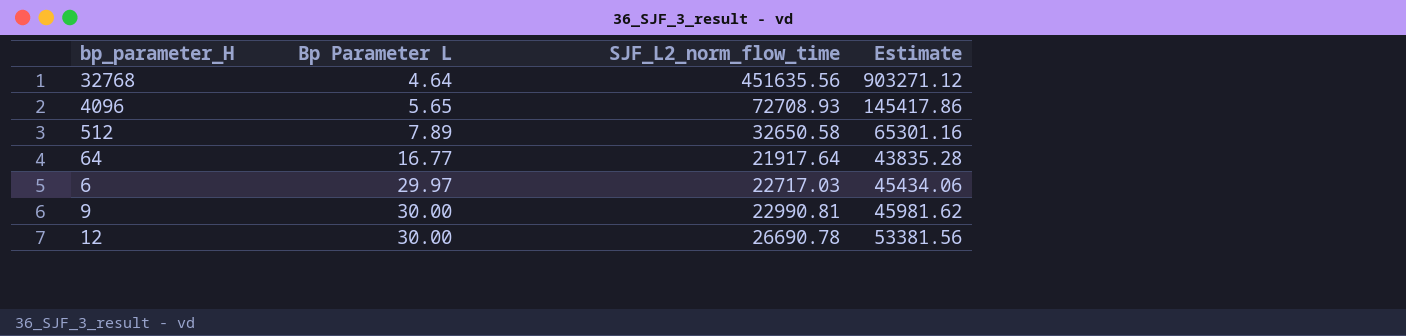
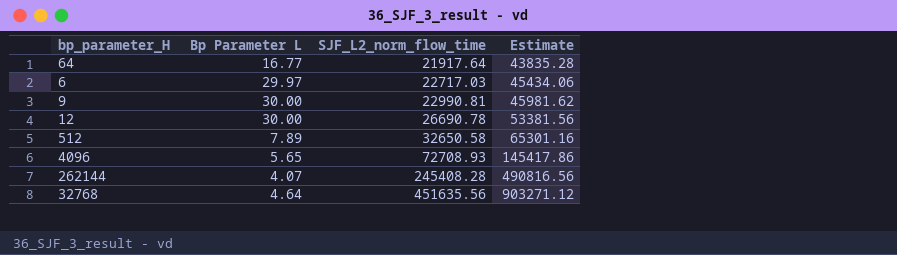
row order: Bp Parameter L ascending -> SJF_L2_norm_flow_time ascending
row 262144: none -> 4.07 | 245408.28 | 490816.56

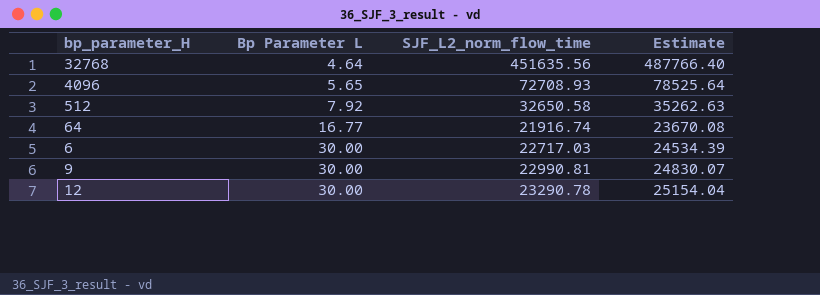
row order: SJF_L2_norm_flow_time ascending -> Bp Parameter L ascending
column Estimate | formula: [SJF_L2_norm_flow_time] * 2 -> [SJF_L2_norm_flow_time] * 1.08
row 262144: 4.07 | 245408.28 | 490816.56 -> none
512 | Bp Parameter L: 7.89 -> 7.92
64 | SJF_L2_norm_flow_time: 21917.64 -> 21916.74
6 | Bp Parameter L: 29.97 -> 30.00
12 | SJF_L2_norm_flow_time: 26690.78 -> 23290.78

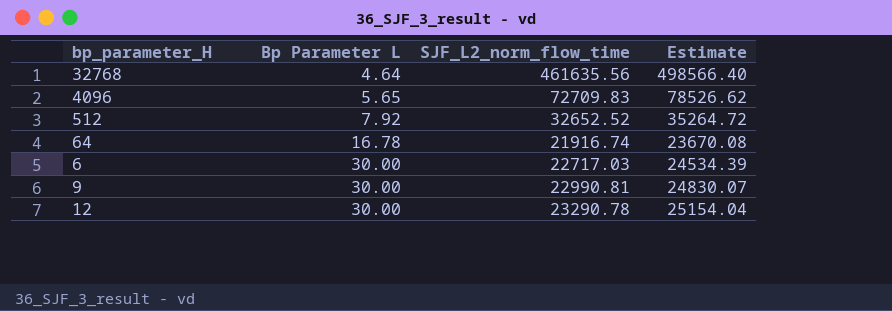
32768 | SJF_L2_norm_flow_time: 451635.56 -> 461635.56
32768 | Estimate: 487766.40 -> 498566.40
4096 | SJF_L2_norm_flow_time: 72708.93 -> 72709.83
4096 | Estimate: 78525.64 -> 78526.62
512 | SJF_L2_norm_flow_time: 32650.58 -> 32652.52
512 | Estimate: 35262.63 -> 35264.72
64 | Bp Parameter L: 16.77 -> 16.78

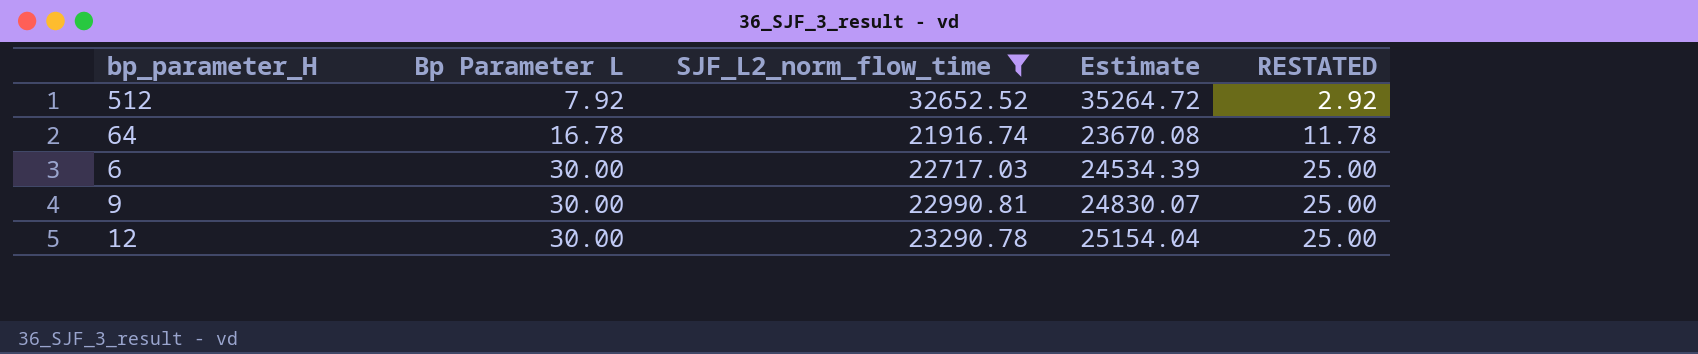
filter: none -> SJF_L2_norm_flow_time <= 32652.52
column RESTATED | formula: none -> [Bp Parameter L] - 5

